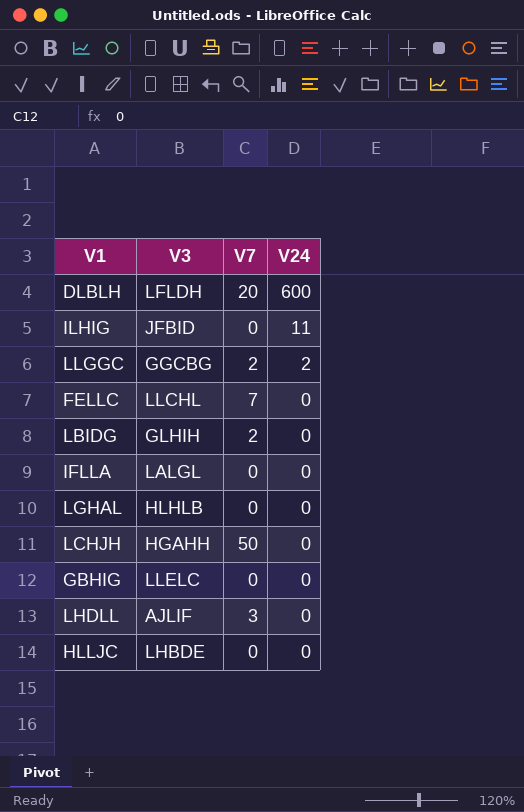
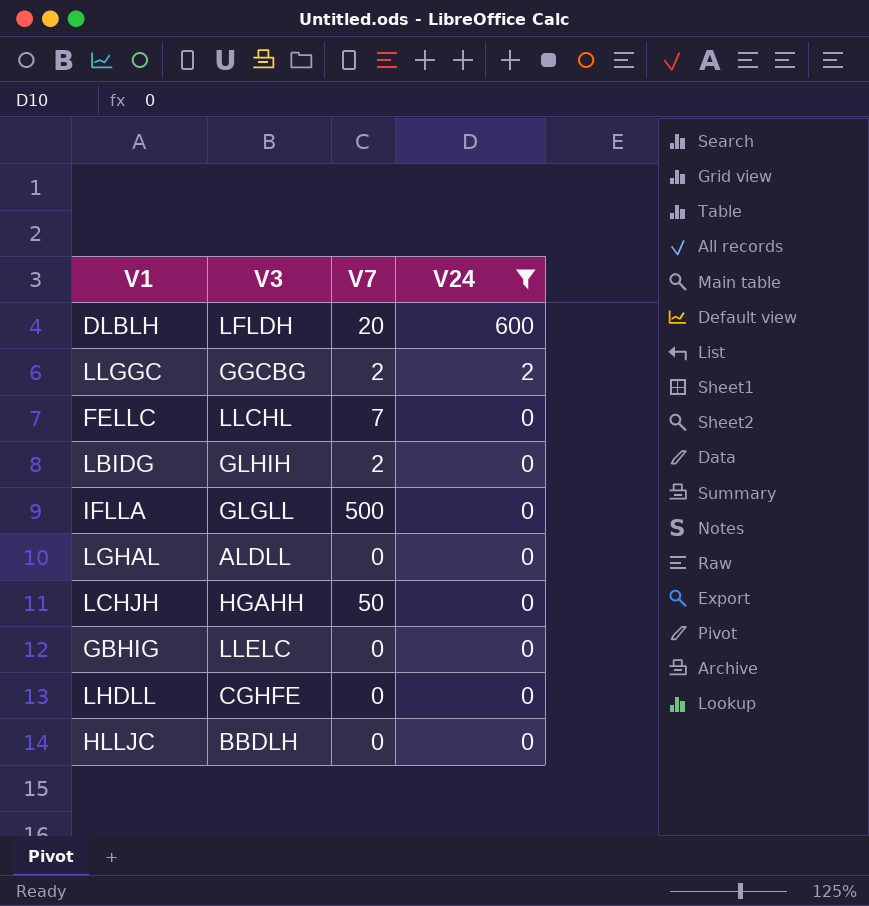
filter: none -> V24 != 11
IFLLA | V3: LALGL -> GLGLL
IFLLA | V7: 0 -> 500
LGHAL | V3: HLHLB -> ALDLL
LHDLL | V3: AJLIF -> CGHFE
LHDLL | V7: 3 -> 0
HLLJC | V3: LHBDE -> BBDLH

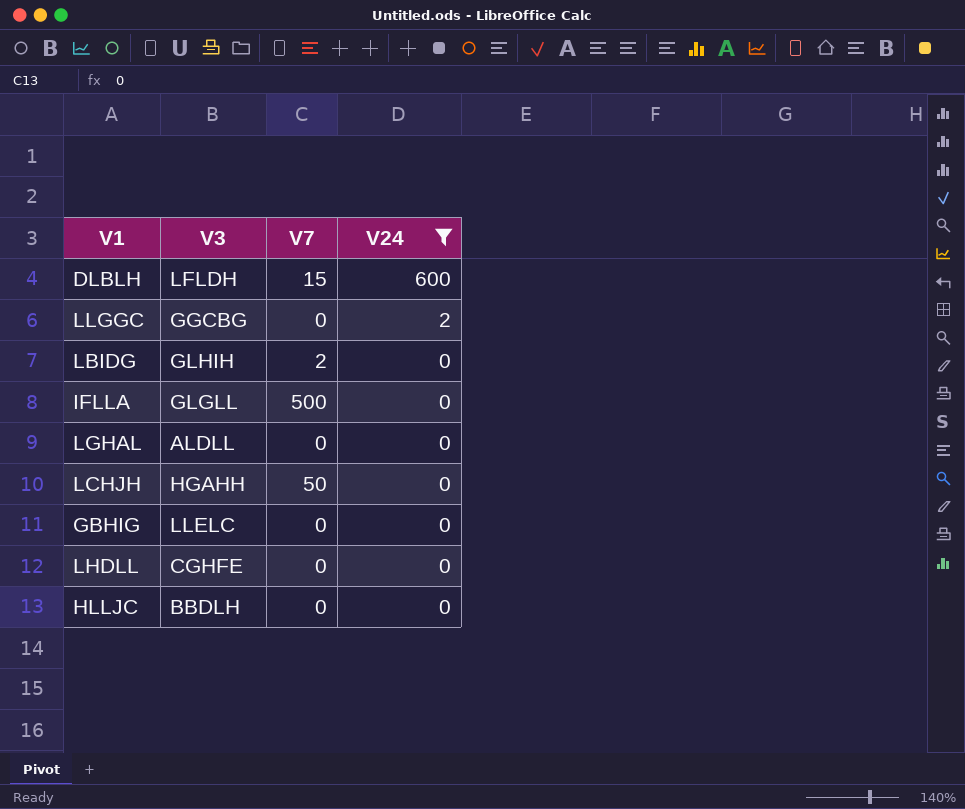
row FELLC: LLCHL | 7 | 0 -> none
DLBLH | V7: 20 -> 15
LLGGC | V7: 2 -> 0

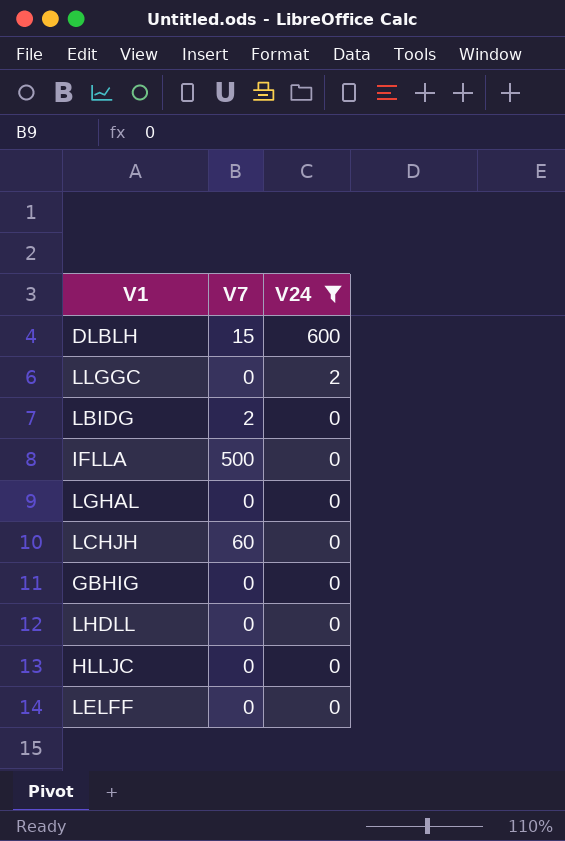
column V3 | position: 2 -> none
LCHJH | V7: 50 -> 60
row LELFF: none -> 0 | 0

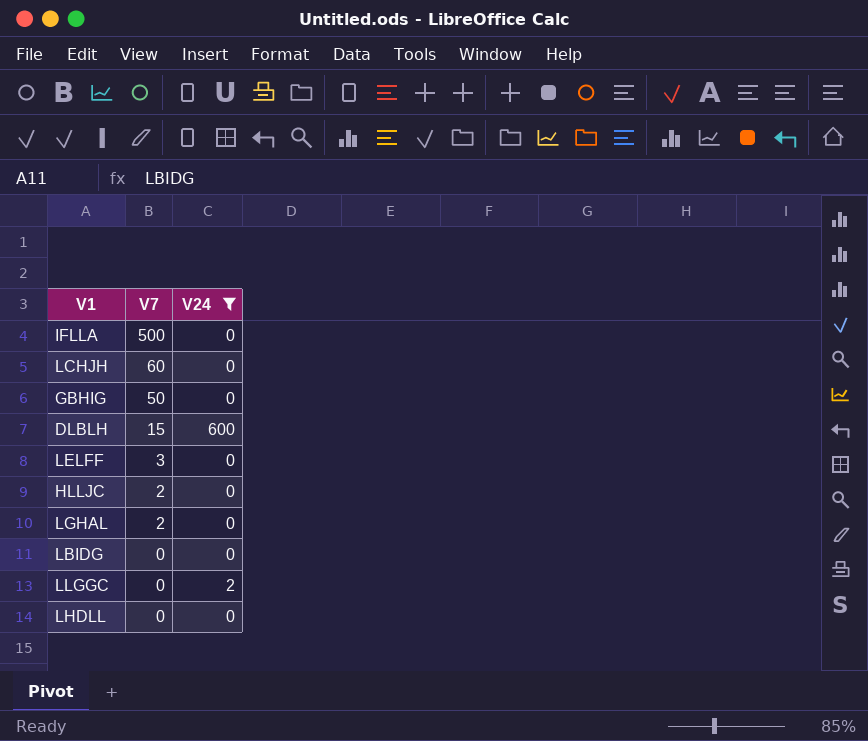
row order: V24 descending -> V7 descending
GBHIG | V7: 0 -> 50
LELFF | V7: 0 -> 3
HLLJC | V7: 0 -> 2
LGHAL | V7: 0 -> 2
LBIDG | V7: 2 -> 0

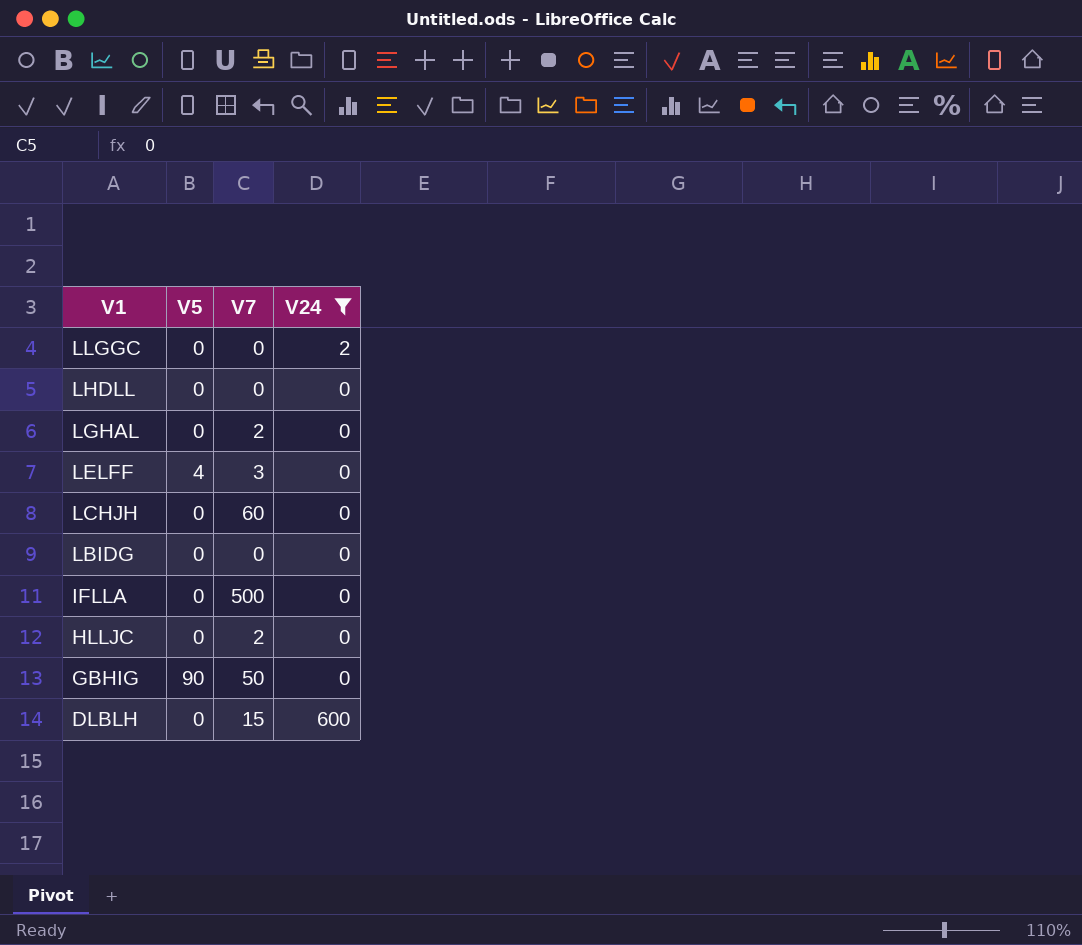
row order: V7 descending -> V1 descending
column V5 | position: none -> 2

